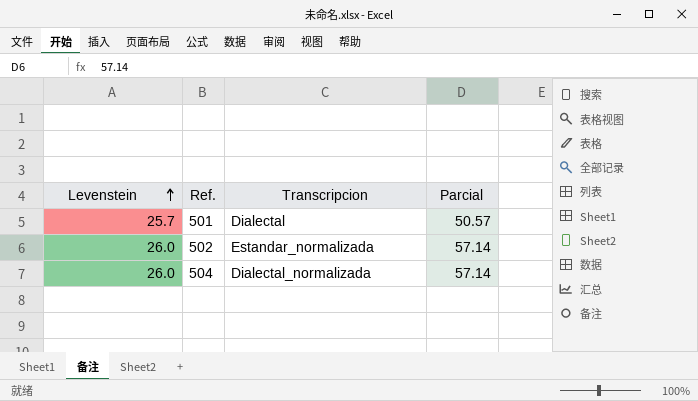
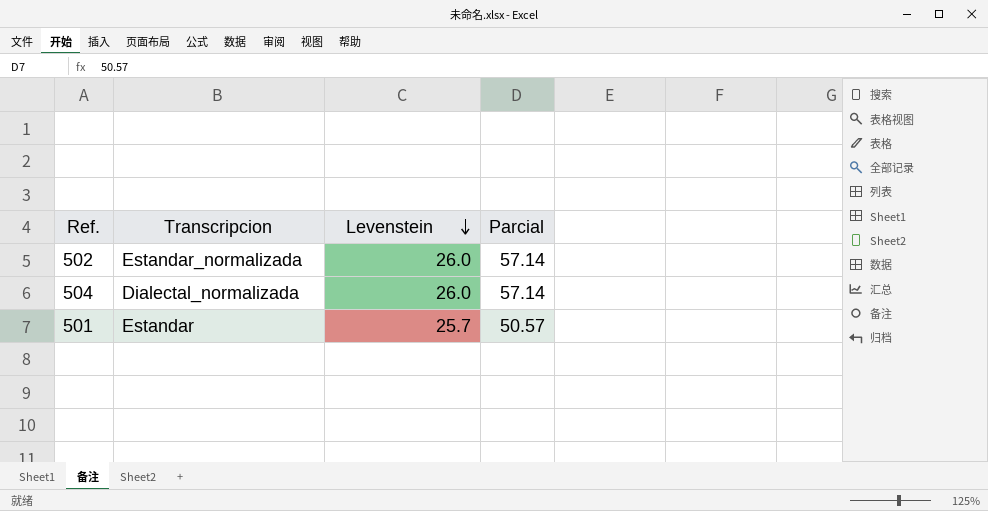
row order: Levenstein ascending -> Levenstein descending
column Levenstein | position: 1 -> 3
501 | Transcripcion: Dialectal -> Estandar

